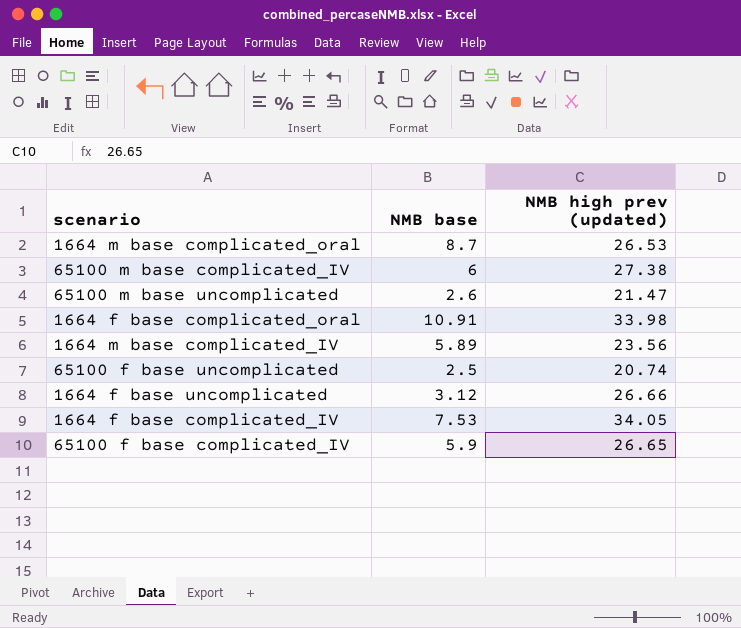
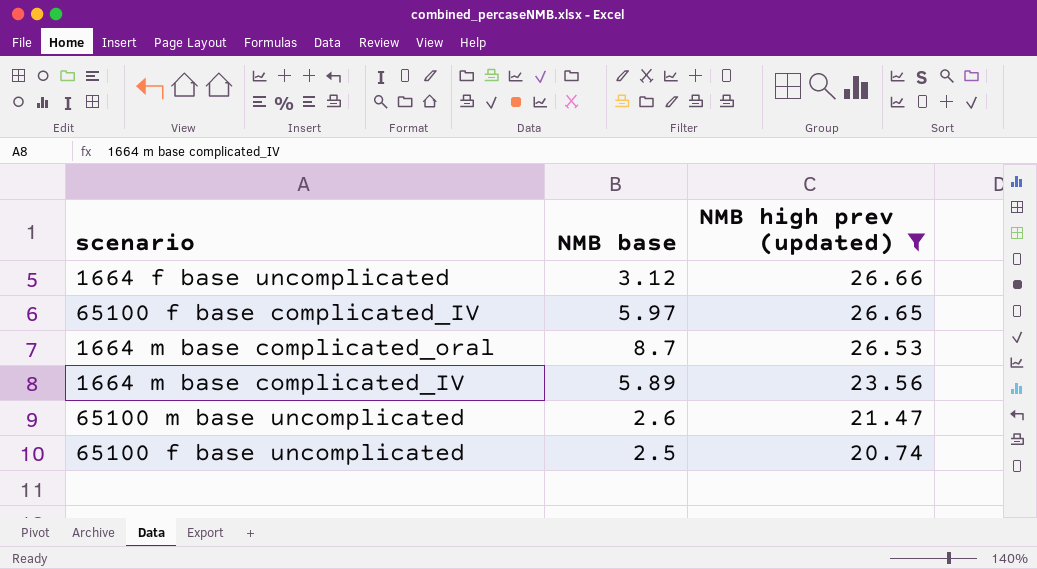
filter: none -> NMB high prev (updated) <= 26.66
row order: none -> NMB high prev (updated) descending
65100 f base complicated_IV | NMB base: 5.9 -> 5.97

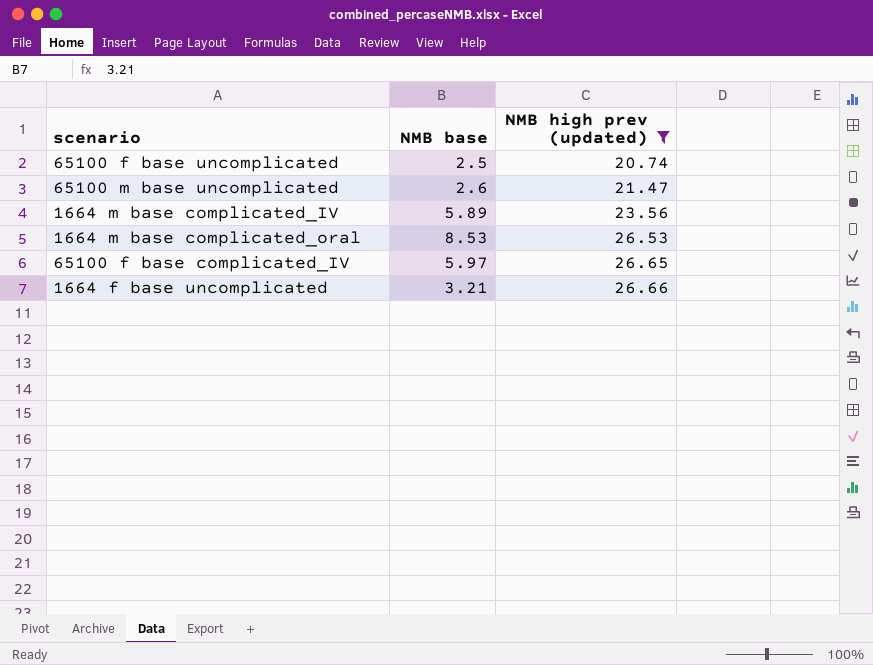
row order: NMB high prev (updated) descending -> NMB high prev (updated) ascending
1664 m base complicated_oral | NMB base: 8.7 -> 8.53
1664 f base uncomplicated | NMB base: 3.12 -> 3.21

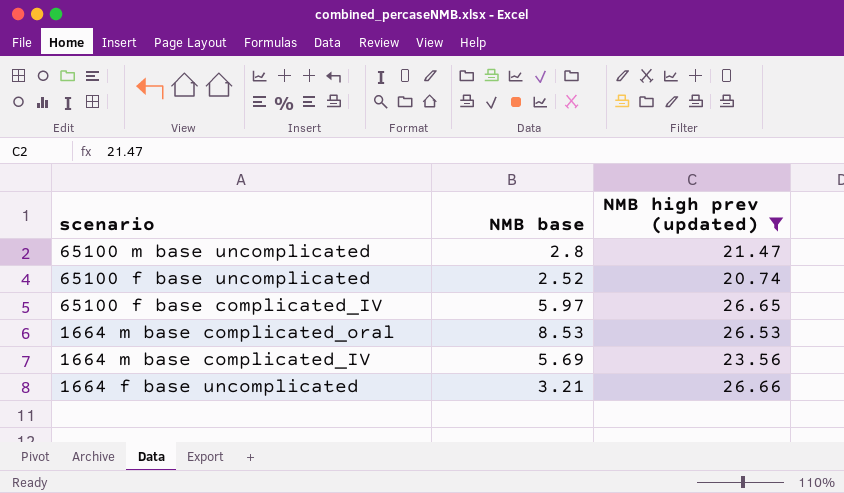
row order: NMB high prev (updated) ascending -> scenario descending
65100 m base uncomplicated | NMB base: 2.6 -> 2.8
65100 f base uncomplicated | NMB base: 2.5 -> 2.52
1664 m base complicated_IV | NMB base: 5.89 -> 5.69

